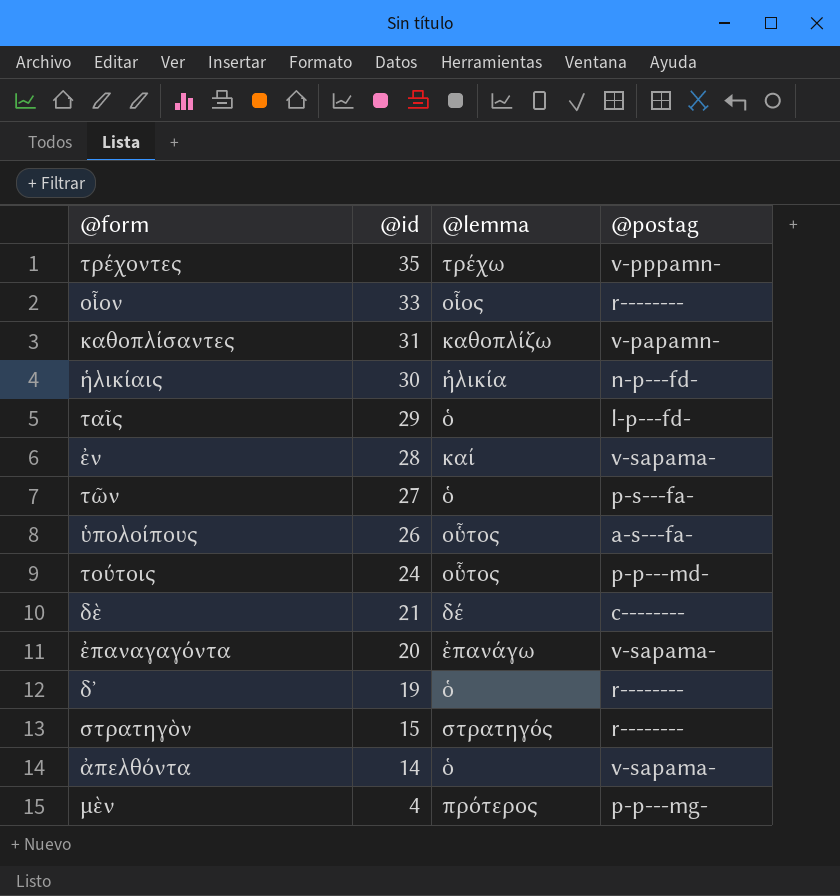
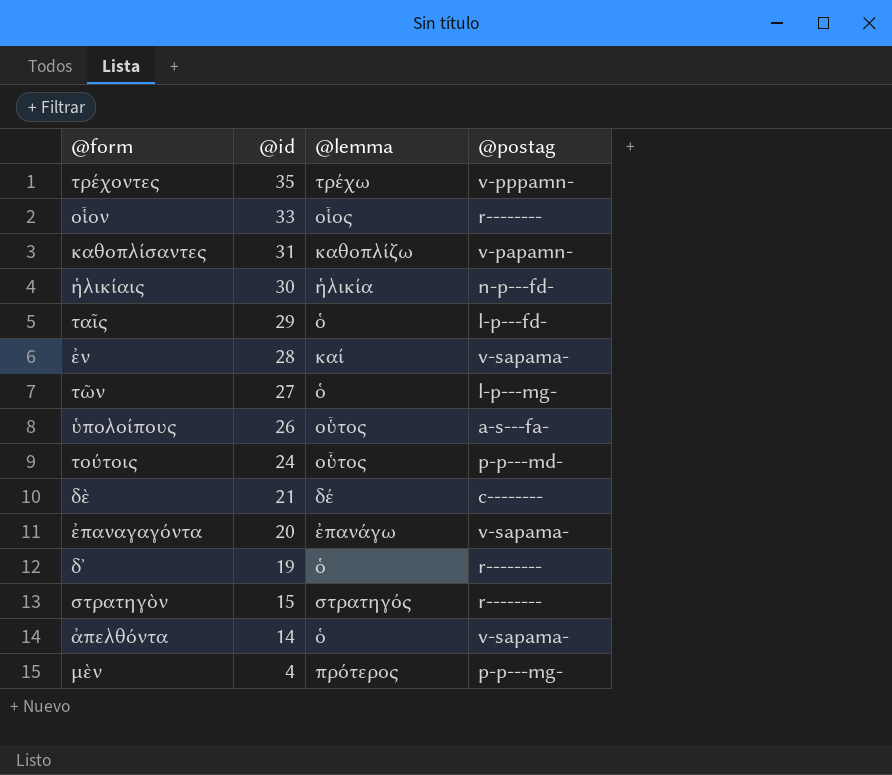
τῶν | @postag: p-s---fa- -> l-p---mg-

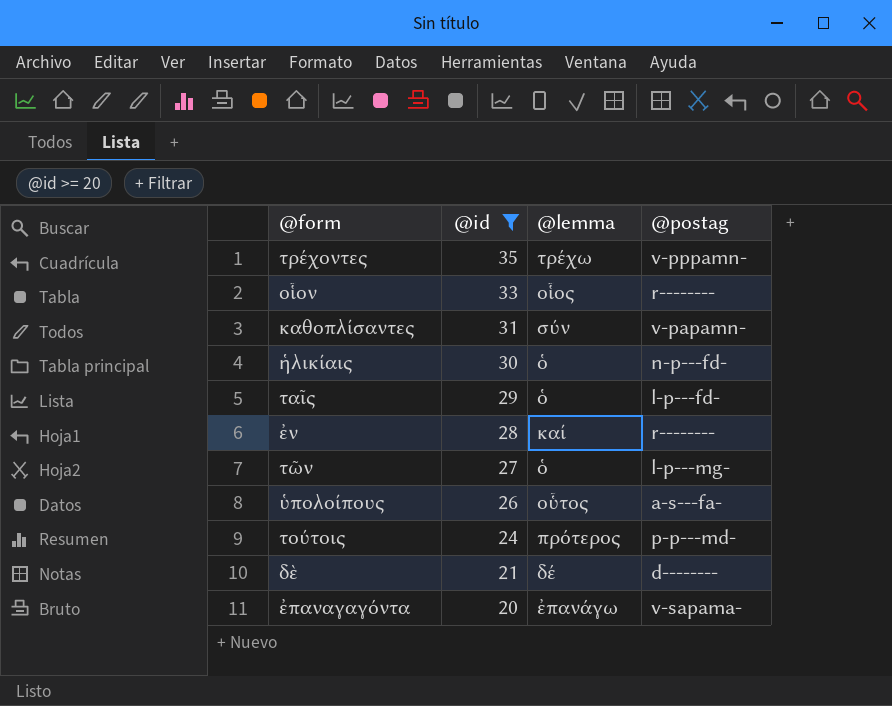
filter: none -> @id >= 20
καθοπλίσαντες | @lemma: καθοπλίζω -> σύν
ἡλικίαις | @lemma: ἡλικία -> ὁ
ἐν | @postag: v-sapama- -> r--------
τούτοις | @lemma: οὗτος -> πρότερος
δὲ | @postag: c-------- -> d--------

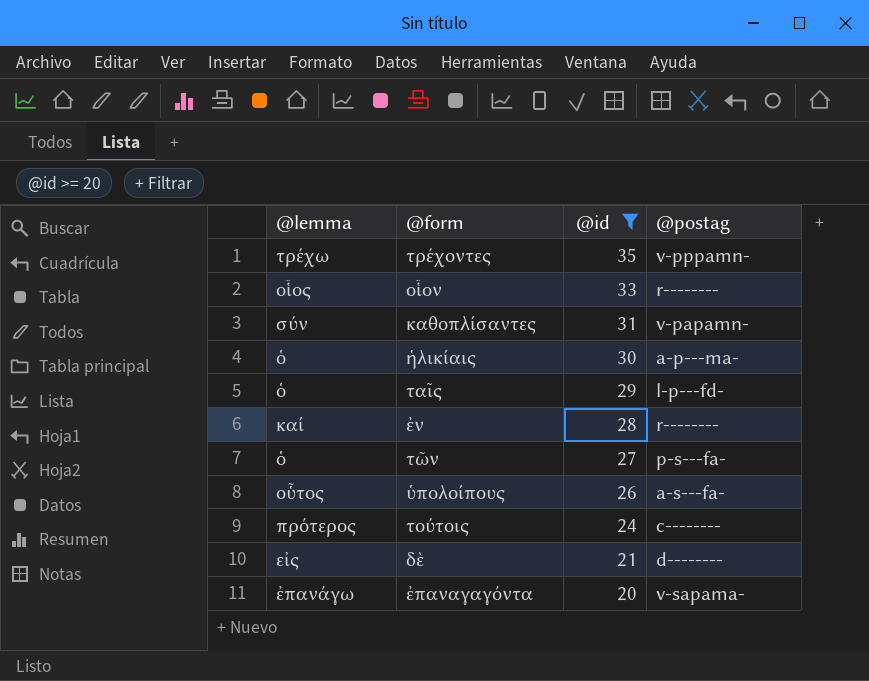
column @lemma | position: 3 -> 1
ἡλικίαις | @postag: n-p---fd- -> a-p---ma-
τῶν | @postag: l-p---mg- -> p-s---fa-
τούτοις | @postag: p-p---md- -> c--------
δὲ | @lemma: δέ -> εἰς

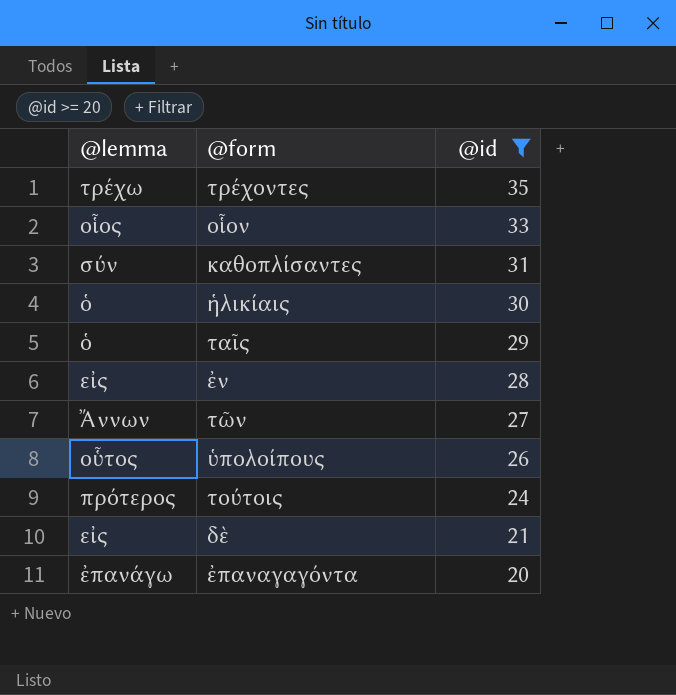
column @postag | position: 4 -> none
ἐν | @lemma: καί -> εἰς
τῶν | @lemma: ὁ -> Ἄννων

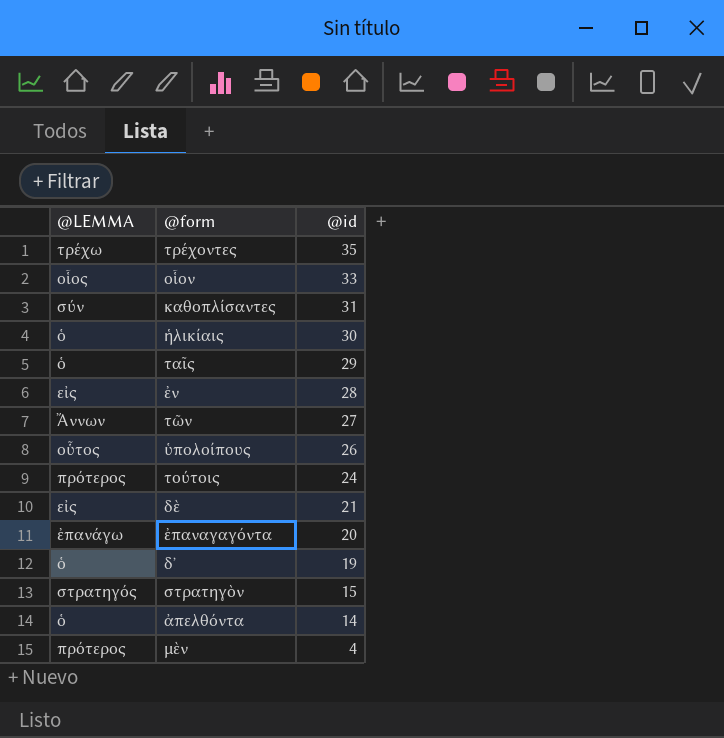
filter: @id >= 20 -> none
column name: @lemma -> @LEMMA

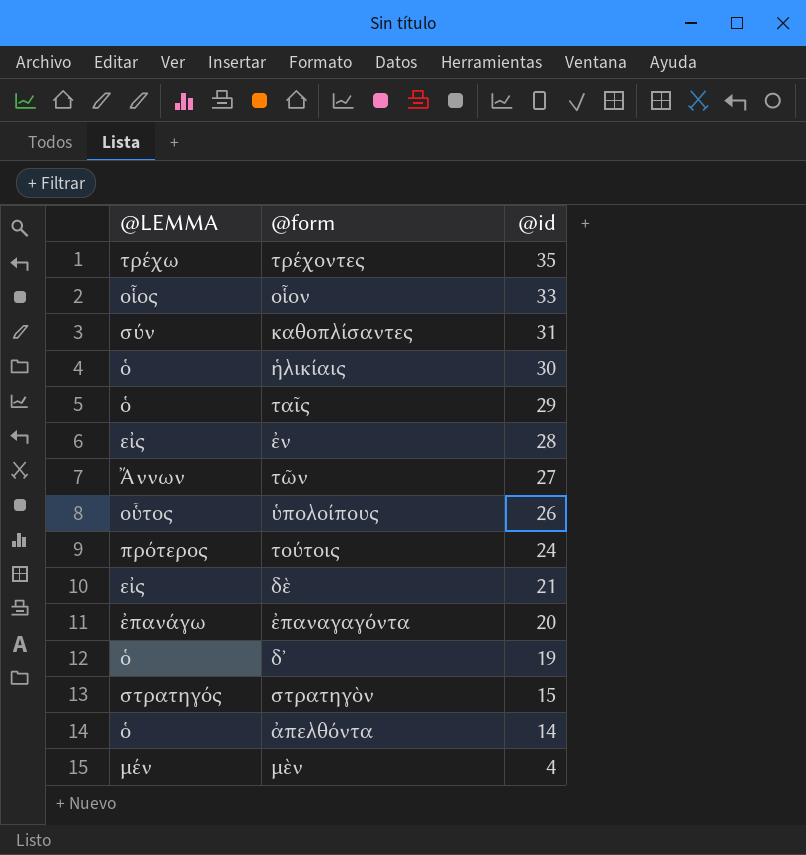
μὲν | @LEMMA: πρότερος -> μέν

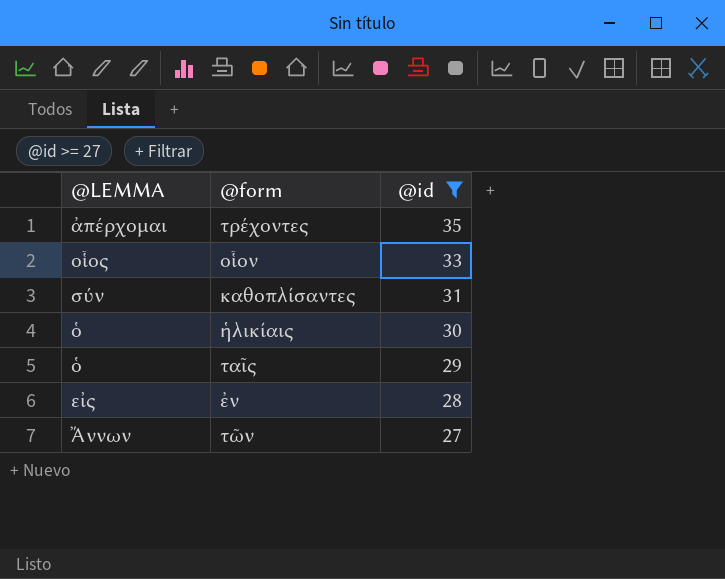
filter: none -> @id >= 27
τρέχοντες | @LEMMA: τρέχω -> ἀπέρχομαι

